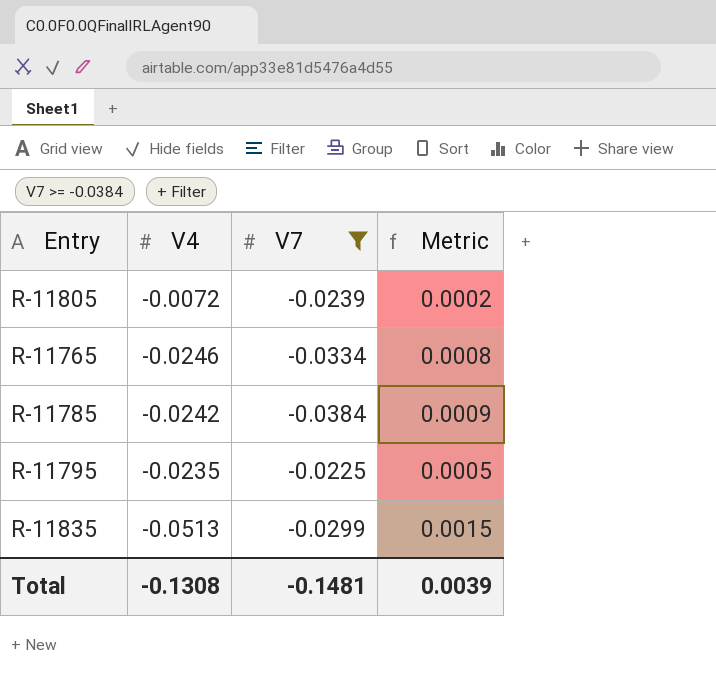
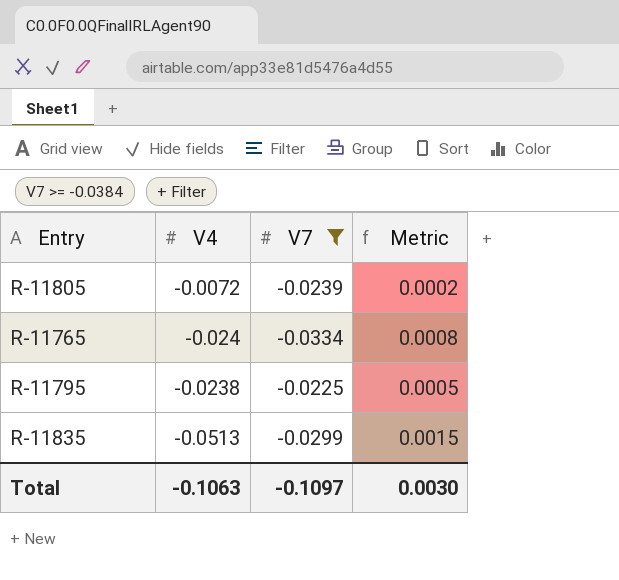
row R-11785: -0.0242 | -0.0384 | 0.0009 -> none
R-11765 | V4: -0.0246 -> -0.024
R-11795 | V4: -0.0235 -> -0.0238
Total | V4: -0.1308 -> -0.1063
Total | V7: -0.1481 -> -0.1097
Total | Metric: 0.0039 -> 0.0030

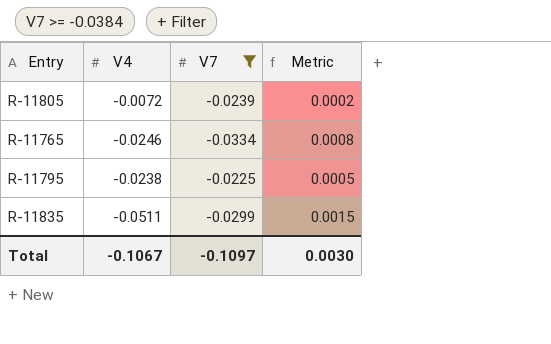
R-11765 | V4: -0.024 -> -0.0246
R-11835 | V4: -0.0513 -> -0.0511
Total | V4: -0.1063 -> -0.1067

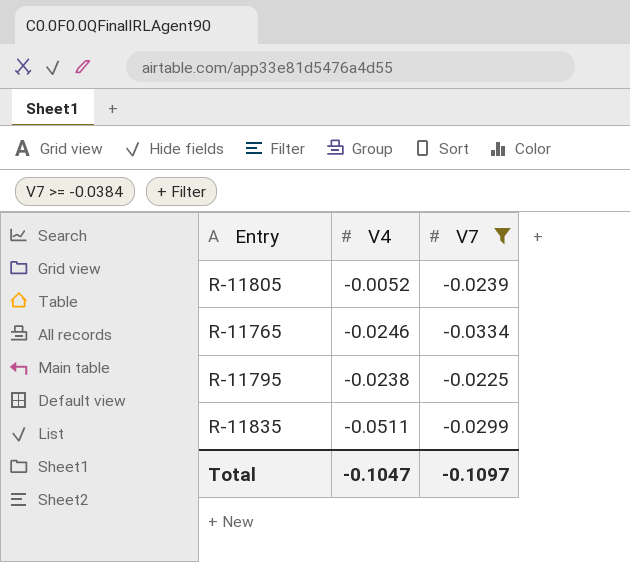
column Metric | formula: [V4] * [V7] -> none
R-11805 | V4: -0.0072 -> -0.0052
Total | V4: -0.1067 -> -0.1047

